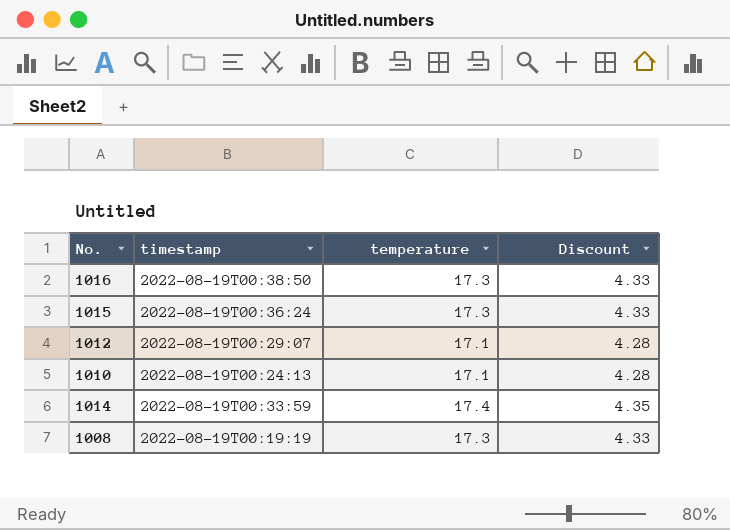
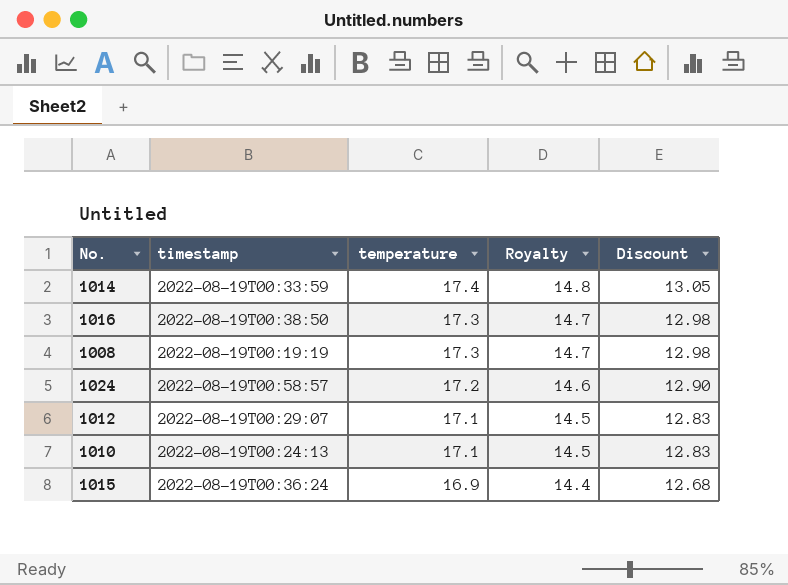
row order: none -> temperature descending
column Royalty | formula: none -> [temperature] * 0.85
column Discount | formula: [temperature] * 0.25 -> [temperature] * 0.75
row 1024: none -> 2022-08-19T00:58:57 | 17.2 | 14.6 | 12.90
1015 | temperature: 17.3 -> 16.9

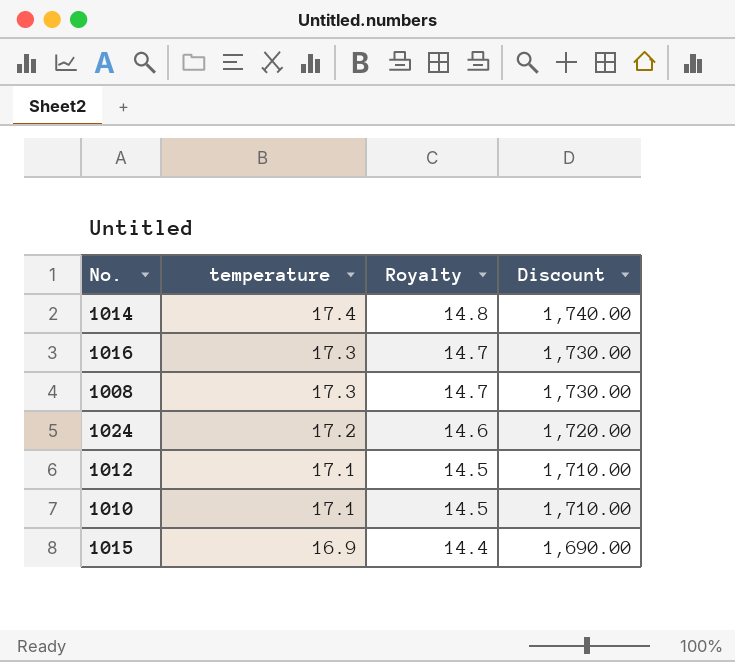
column timestamp | position: 2 -> none
column Discount | formula: [temperature] * 0.75 -> [temperature] * 100

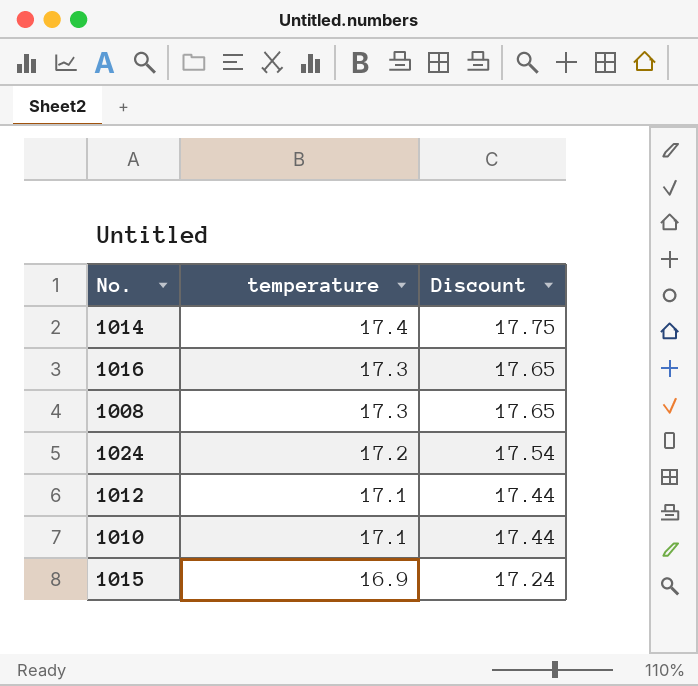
column Royalty | formula: [temperature] * 0.85 -> none
column Discount | formula: [temperature] * 100 -> [temperature] * 1.02

